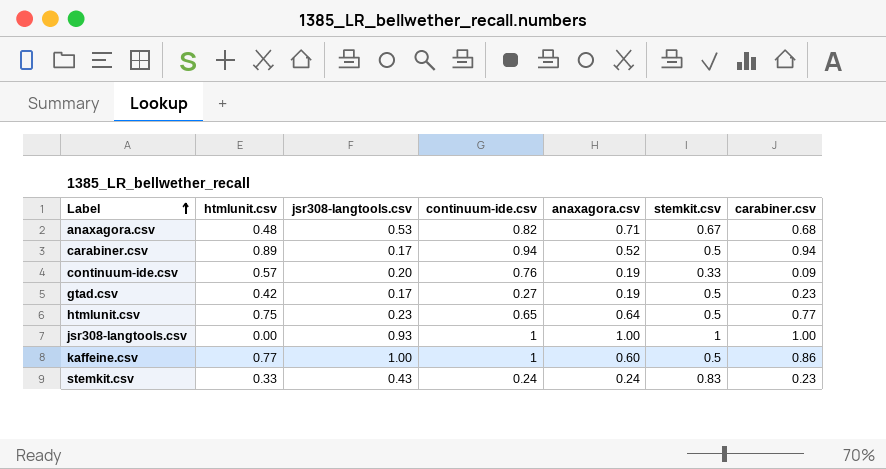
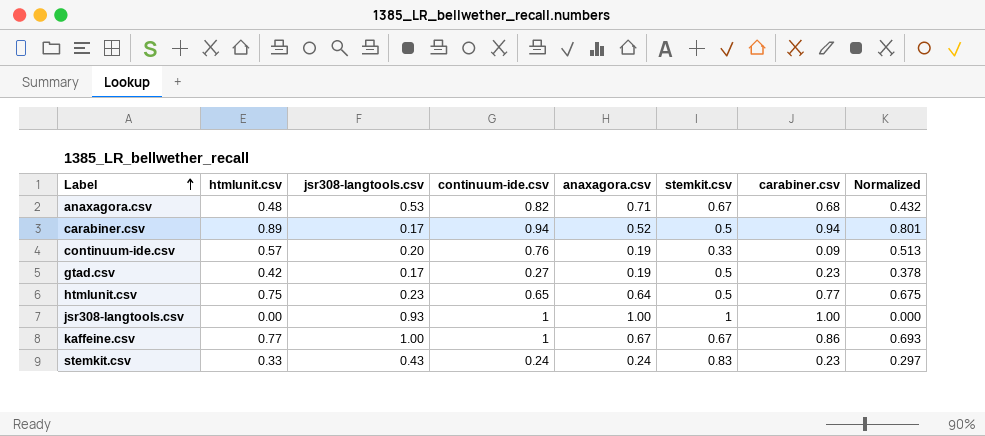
column Normalized | formula: none -> [htmlunit.csv] * 0.9
kaffeine.csv | anaxagora.csv: 0.60 -> 0.67
kaffeine.csv | stemkit.csv: 0.5 -> 0.67

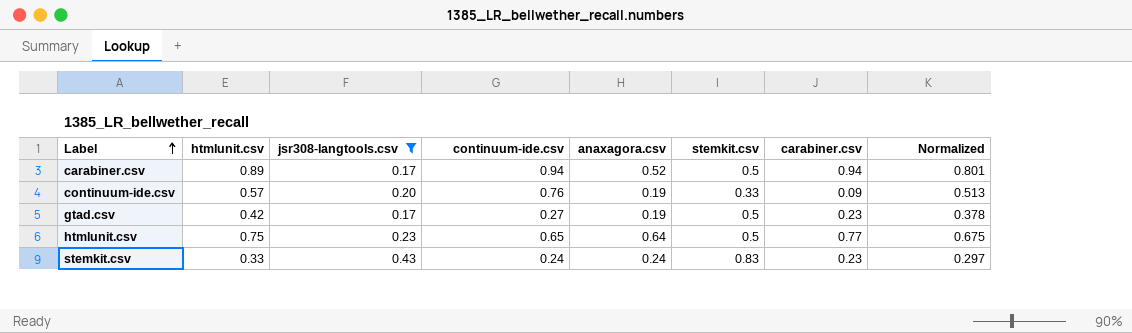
filter: none -> jsr308-langtools.csv <= 0.43

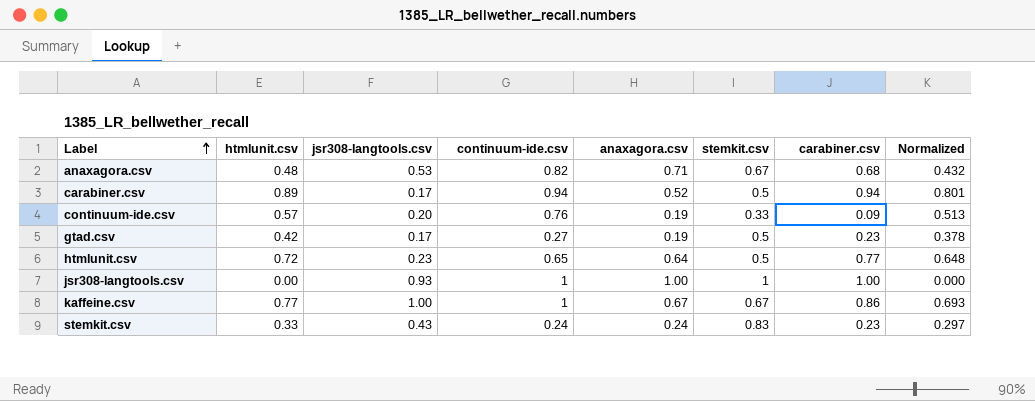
filter: jsr308-langtools.csv <= 0.43 -> none
htmlunit.csv | htmlunit.csv: 0.75 -> 0.72
htmlunit.csv | Normalized: 0.675 -> 0.648

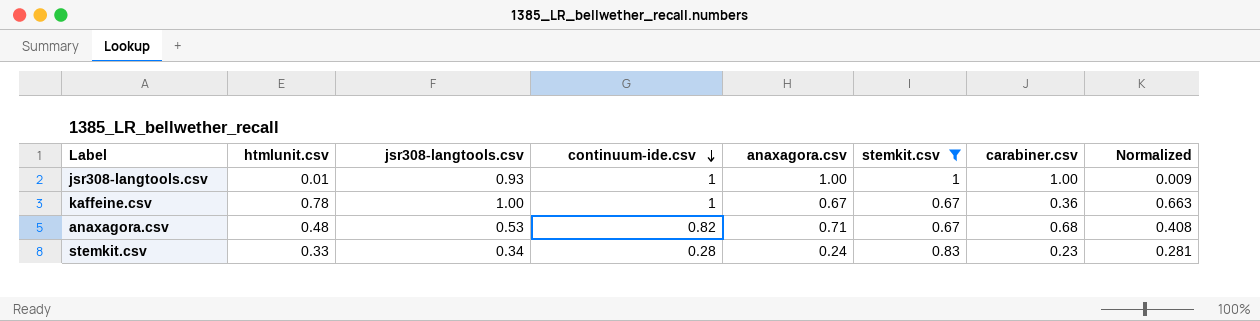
filter: none -> stemkit.csv >= 0.67
row order: Label ascending -> continuum-ide.csv descending
column Normalized | formula: [htmlunit.csv] * 0.9 -> [htmlunit.csv] * 0.85
jsr308-langtools.csv | htmlunit.csv: 0.00 -> 0.01
kaffeine.csv | htmlunit.csv: 0.77 -> 0.78
kaffeine.csv | carabiner.csv: 0.86 -> 0.36
stemkit.csv | jsr308-langtools.csv: 0.43 -> 0.34
stemkit.csv | continuum-ide.csv: 0.24 -> 0.28

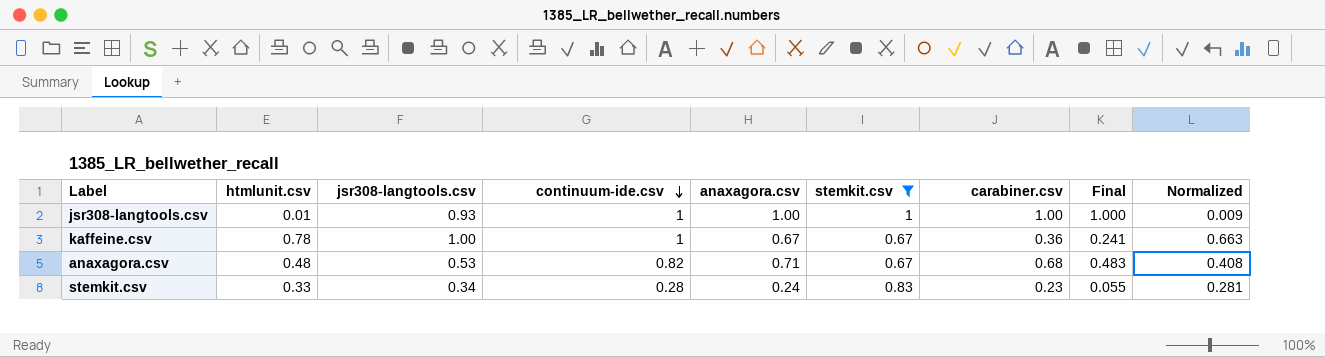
column Final | formula: none -> [anaxagora.csv] * [carabiner.csv]

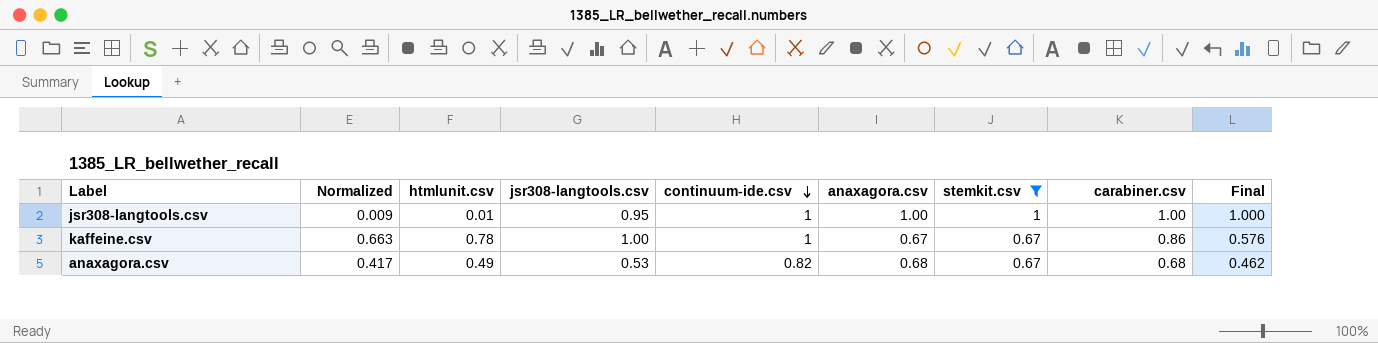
column Normalized | position: 9 -> 2
row stemkit.csv: 0.33 | 0.34 | 0.28 | 0.24 | 0.83 | 0.23 | 0.055 | 0.281 -> none
jsr308-langtools.csv | jsr308-langtools.csv: 0.93 -> 0.95
kaffeine.csv | carabiner.csv: 0.36 -> 0.86
kaffeine.csv | Final: 0.241 -> 0.576
anaxagora.csv | Normalized: 0.408 -> 0.417
anaxagora.csv | htmlunit.csv: 0.48 -> 0.49
anaxagora.csv | anaxagora.csv: 0.71 -> 0.68
anaxagora.csv | Final: 0.483 -> 0.462

